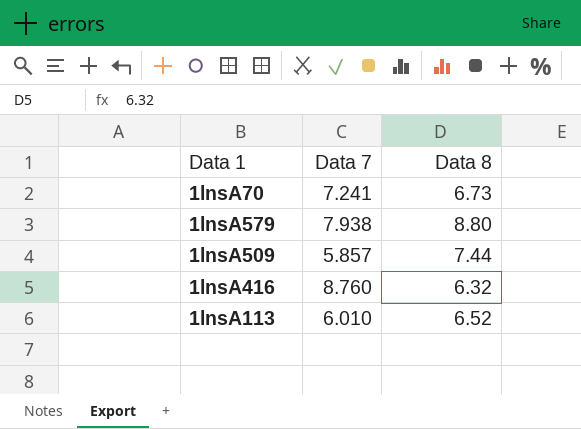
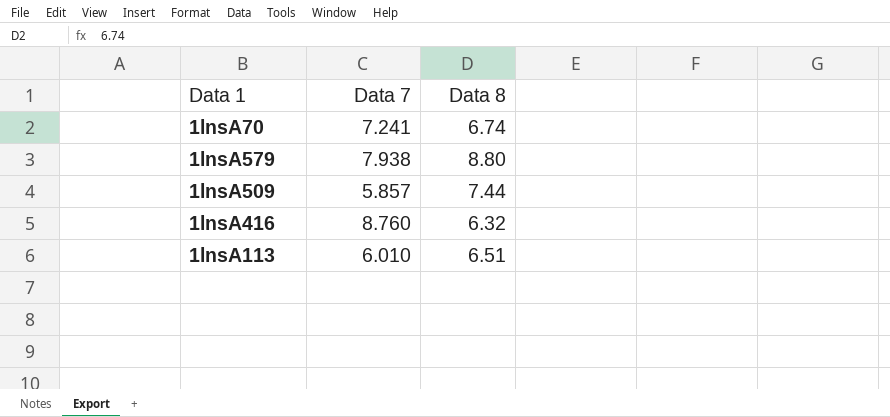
1lnsA70 | Data 8: 6.73 -> 6.74
1lnsA113 | Data 8: 6.52 -> 6.51

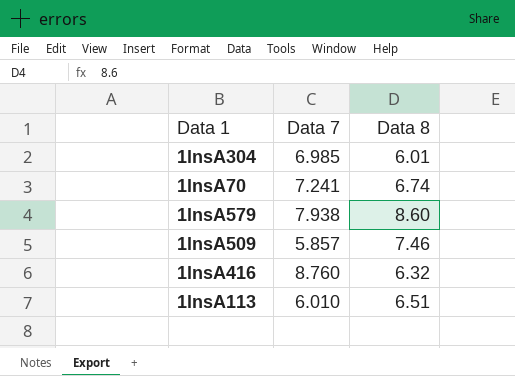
row 1lnsA304: none -> 6.985 | 6.01
1lnsA579 | Data 8: 8.80 -> 8.60
1lnsA509 | Data 8: 7.44 -> 7.46

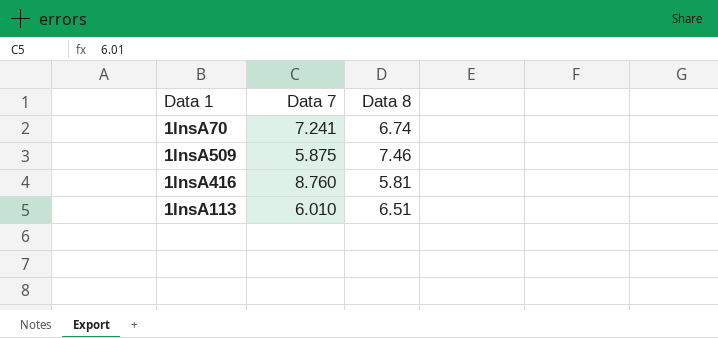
row 1lnsA304: 6.985 | 6.01 -> none
row 1lnsA579: 7.938 | 8.60 -> none
1lnsA509 | Data 7: 5.857 -> 5.875
1lnsA416 | Data 8: 6.32 -> 5.81

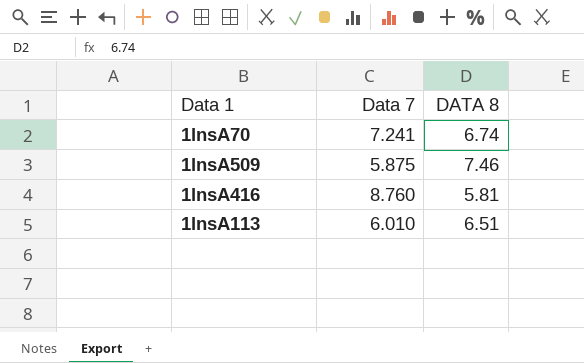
column name: Data 8 -> DATA 8

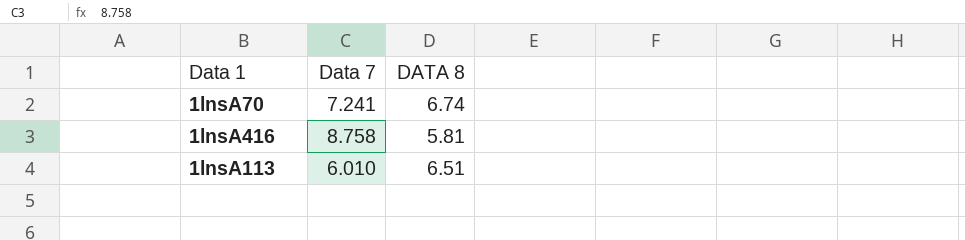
row 1lnsA509: 5.875 | 7.46 -> none
1lnsA416 | Data 7: 8.760 -> 8.758

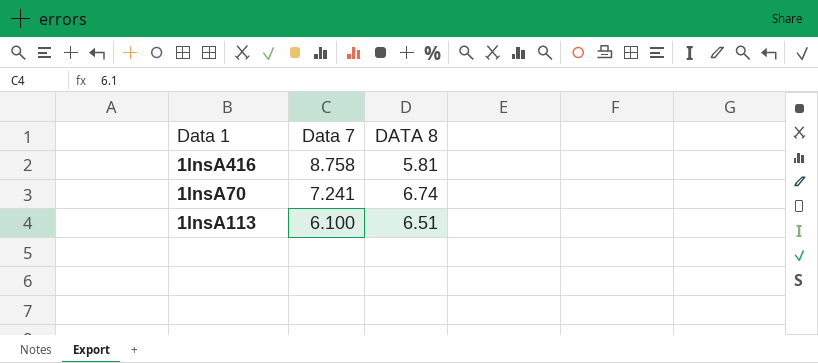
row order: none -> Data 7 descending
1lnsA113 | Data 7: 6.010 -> 6.100

